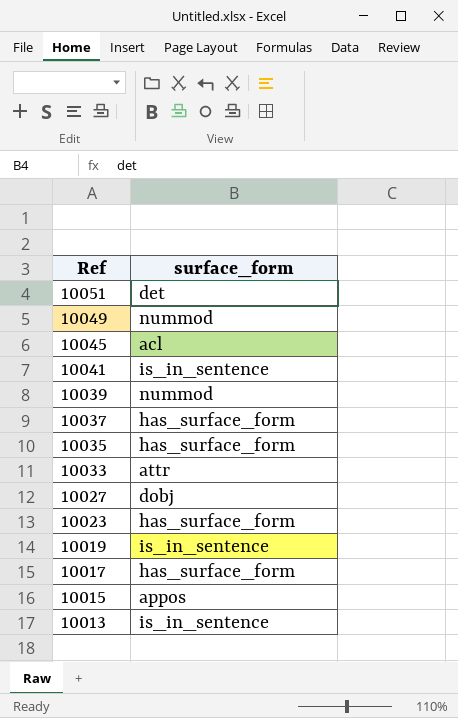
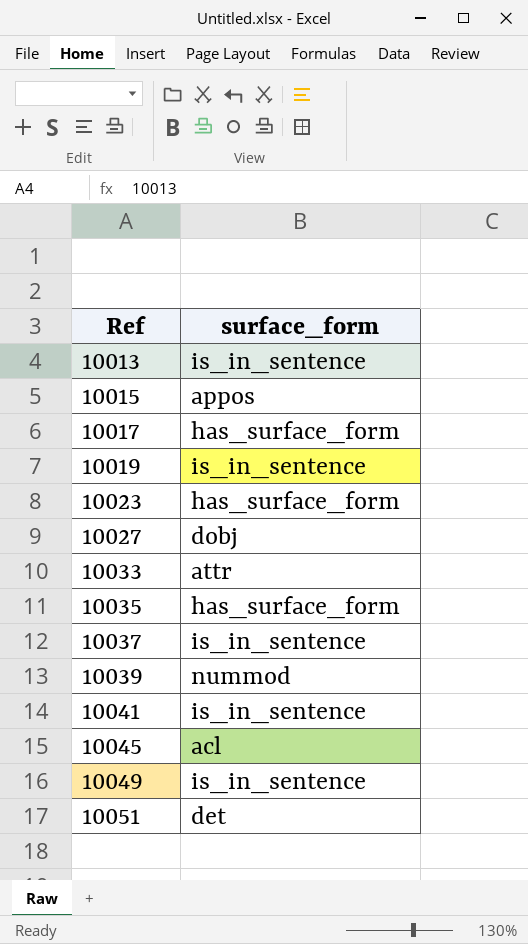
row order: Ref descending -> Ref ascending
10037 | surface_form: has_surface_form -> is_in_sentence
10049 | surface_form: nummod -> is_in_sentence

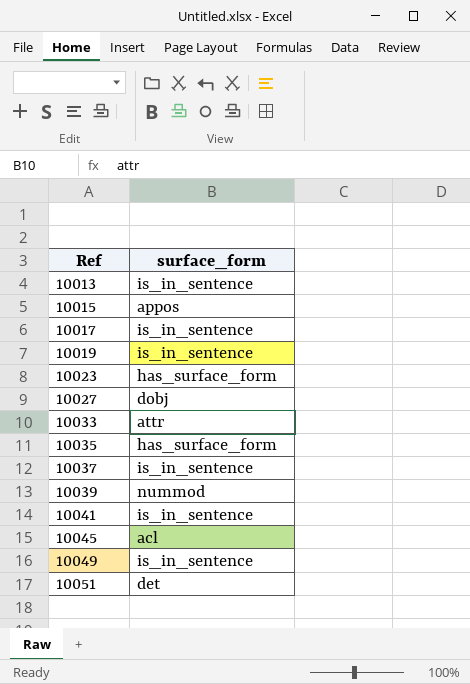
10017 | surface_form: has_surface_form -> is_in_sentence

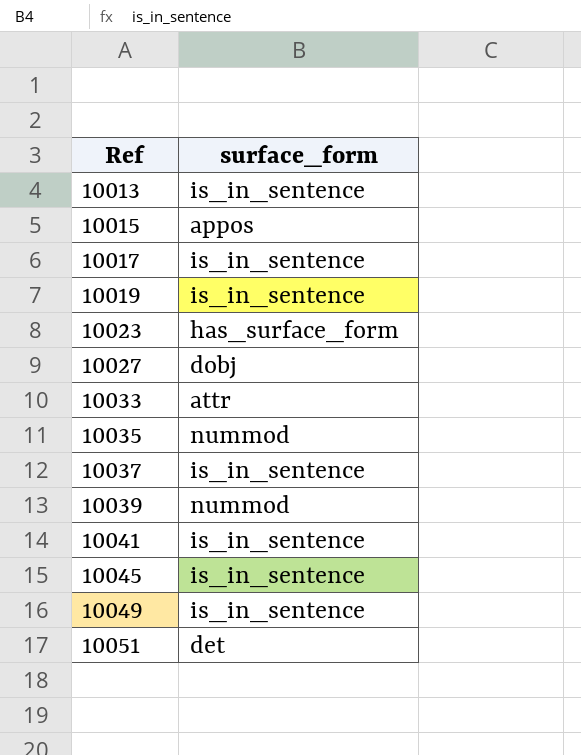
10035 | surface_form: has_surface_form -> nummod
10045 | surface_form: acl -> is_in_sentence

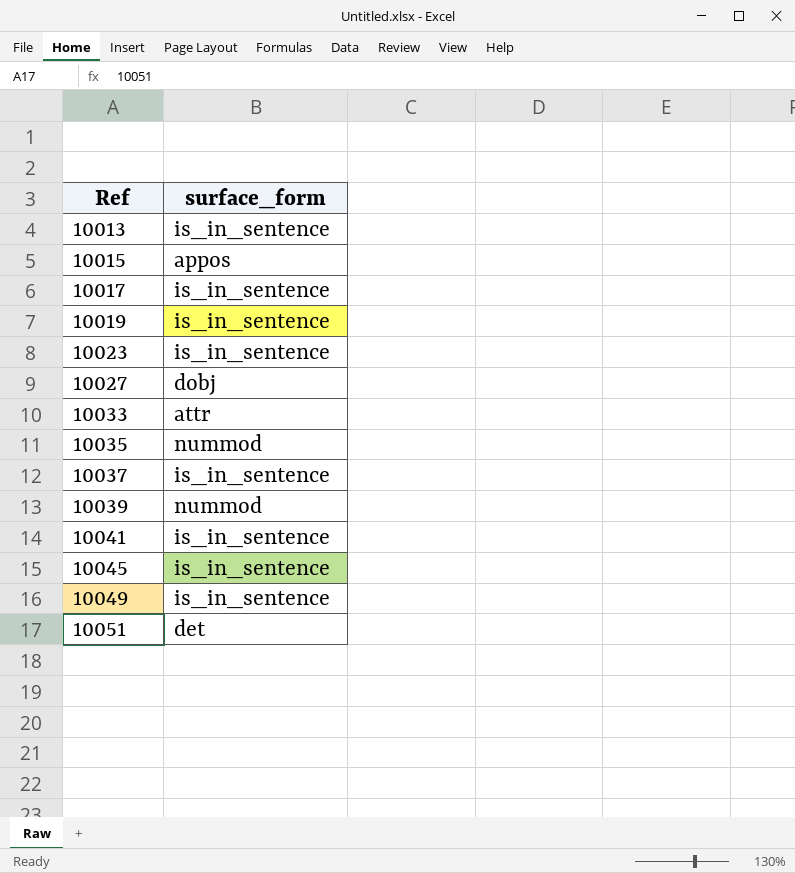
10023 | surface_form: has_surface_form -> is_in_sentence

